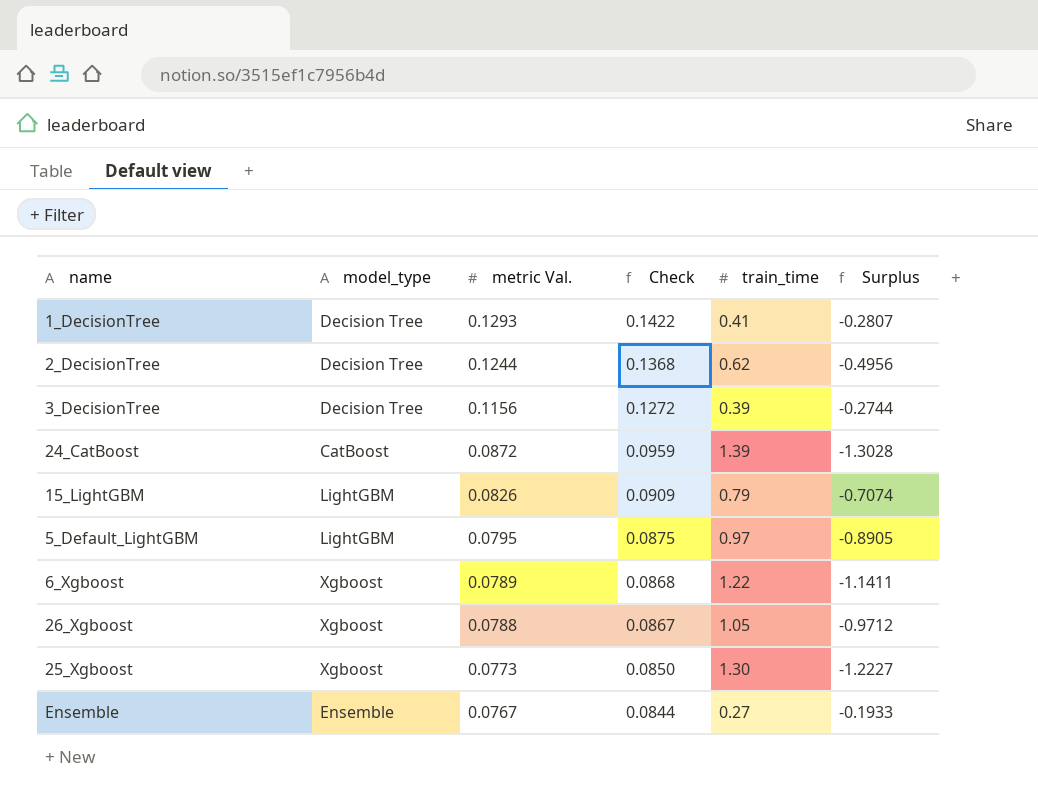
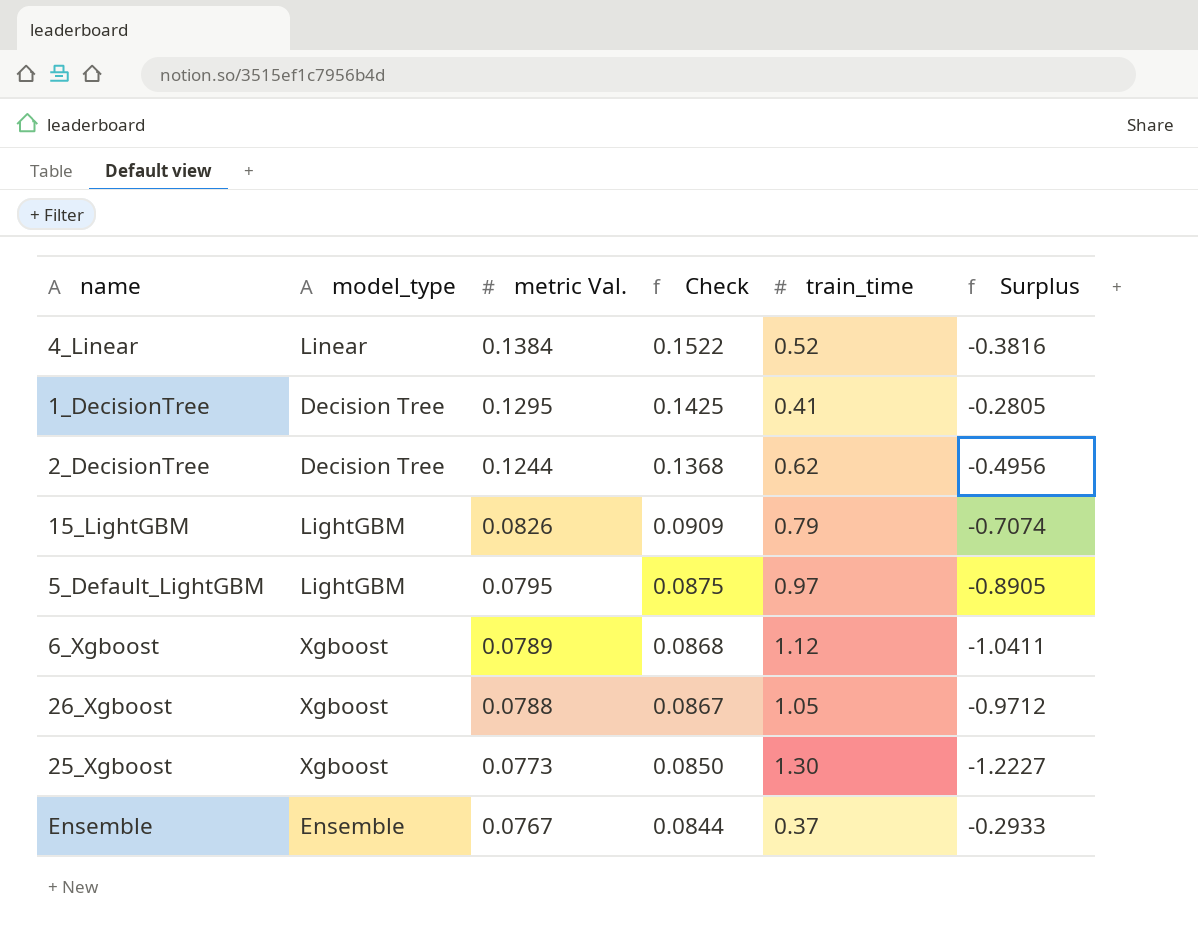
row 3_DecisionTree: Decision Tree | 0.1156 | 0.1272 | 0.39 | -0.2744 -> none
row 24_CatBoost: CatBoost | 0.0872 | 0.0959 | 1.39 | -1.3028 -> none
row 4_Linear: none -> Linear | 0.1384 | 0.1522 | 0.52 | -0.3816
1_DecisionTree | metric Val.: 0.1293 -> 0.1295
1_DecisionTree | Check: 0.1422 -> 0.1425
1_DecisionTree | Surplus: -0.2807 -> -0.2805
6_Xgboost | train_time: 1.22 -> 1.12
6_Xgboost | Surplus: -1.1411 -> -1.0411
Ensemble | train_time: 0.27 -> 0.37
Ensemble | Surplus: -0.1933 -> -0.2933

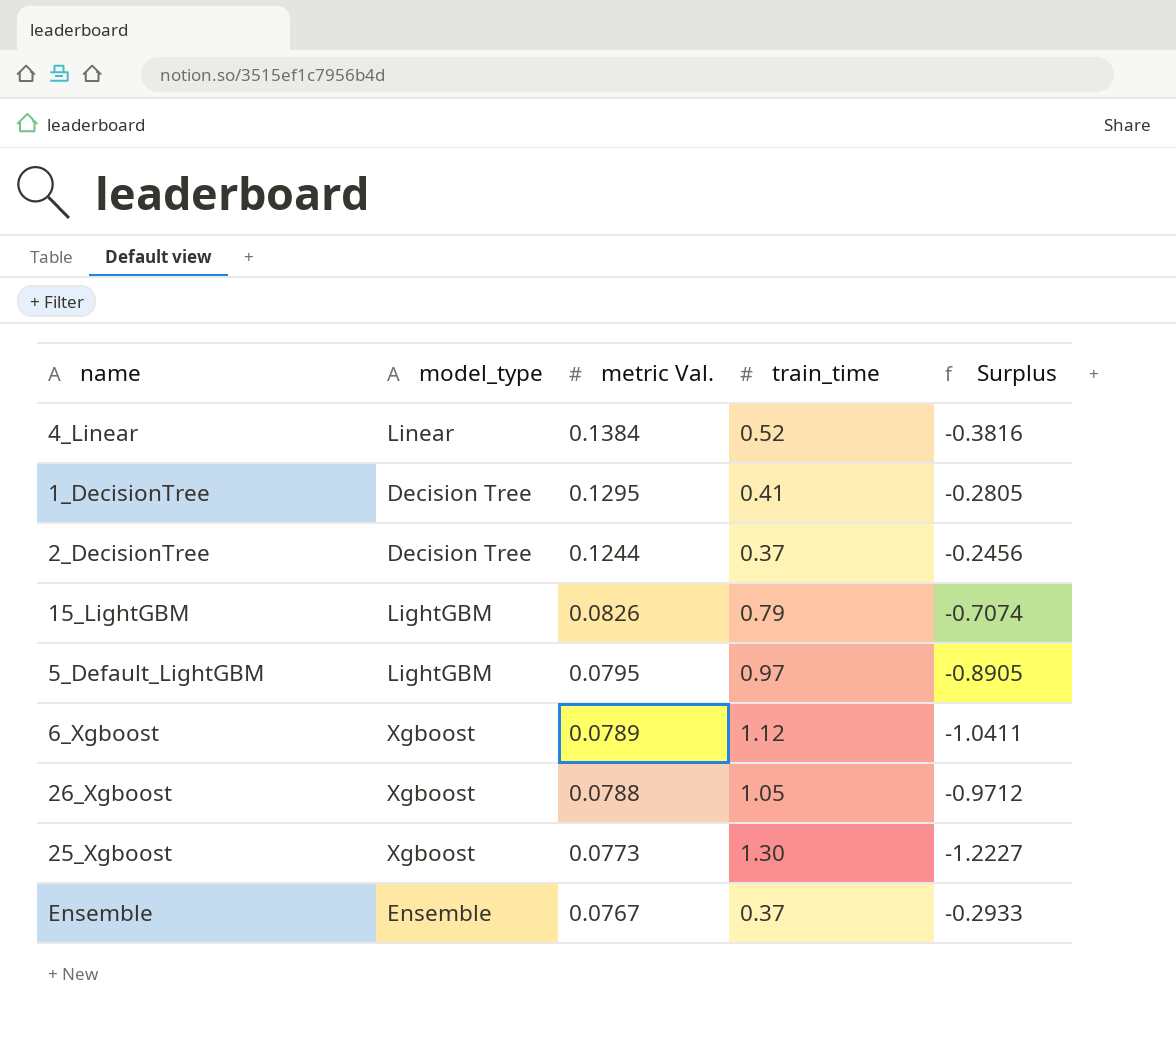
column Check | formula: [metric Val.] * 1.1 -> none
2_DecisionTree | train_time: 0.62 -> 0.37
2_DecisionTree | Surplus: -0.4956 -> -0.2456

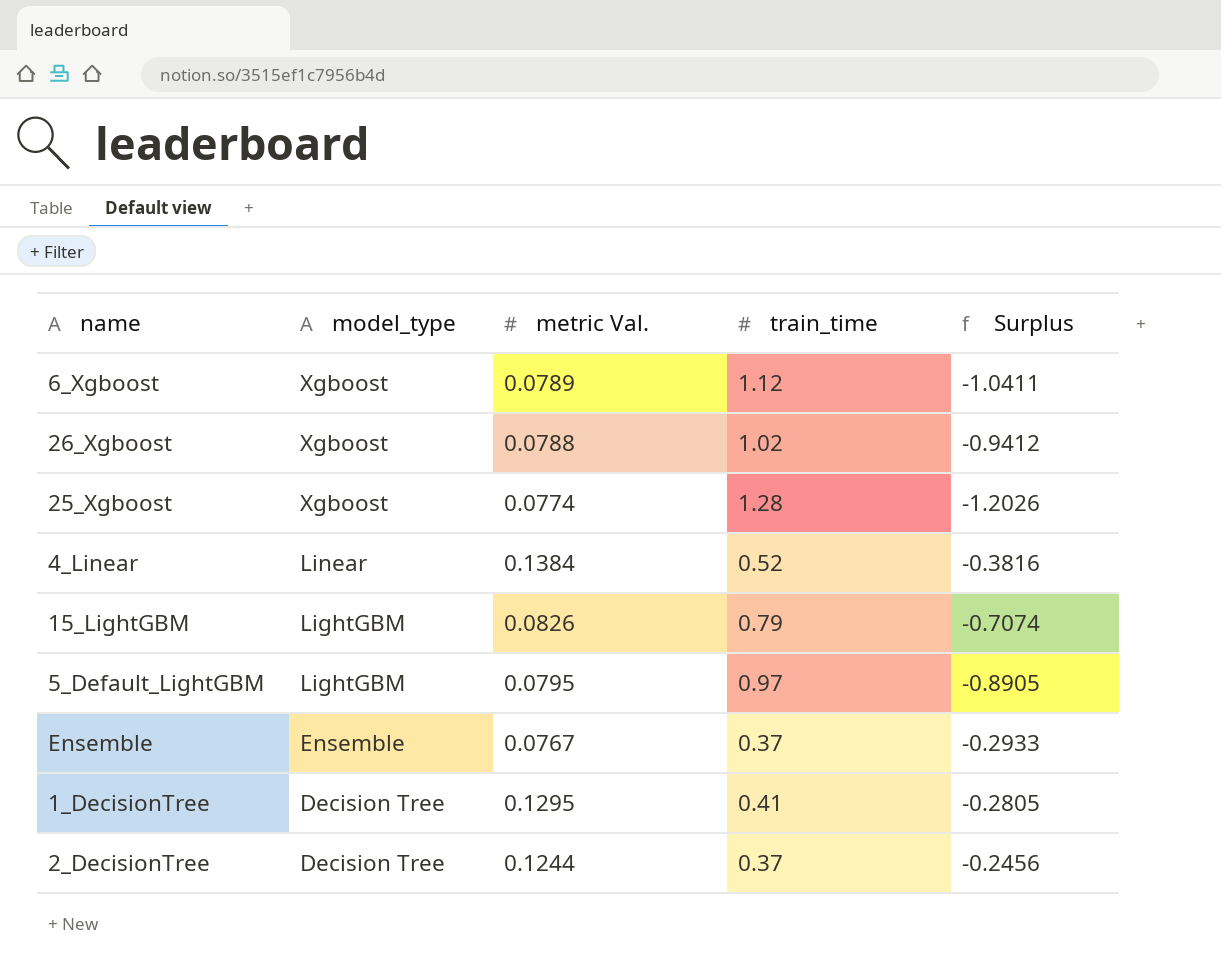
row order: metric Val. descending -> model_type descending
26_Xgboost | train_time: 1.05 -> 1.02
26_Xgboost | Surplus: -0.9712 -> -0.9412
25_Xgboost | metric Val.: 0.0773 -> 0.0774
25_Xgboost | train_time: 1.30 -> 1.28
25_Xgboost | Surplus: -1.2227 -> -1.2026

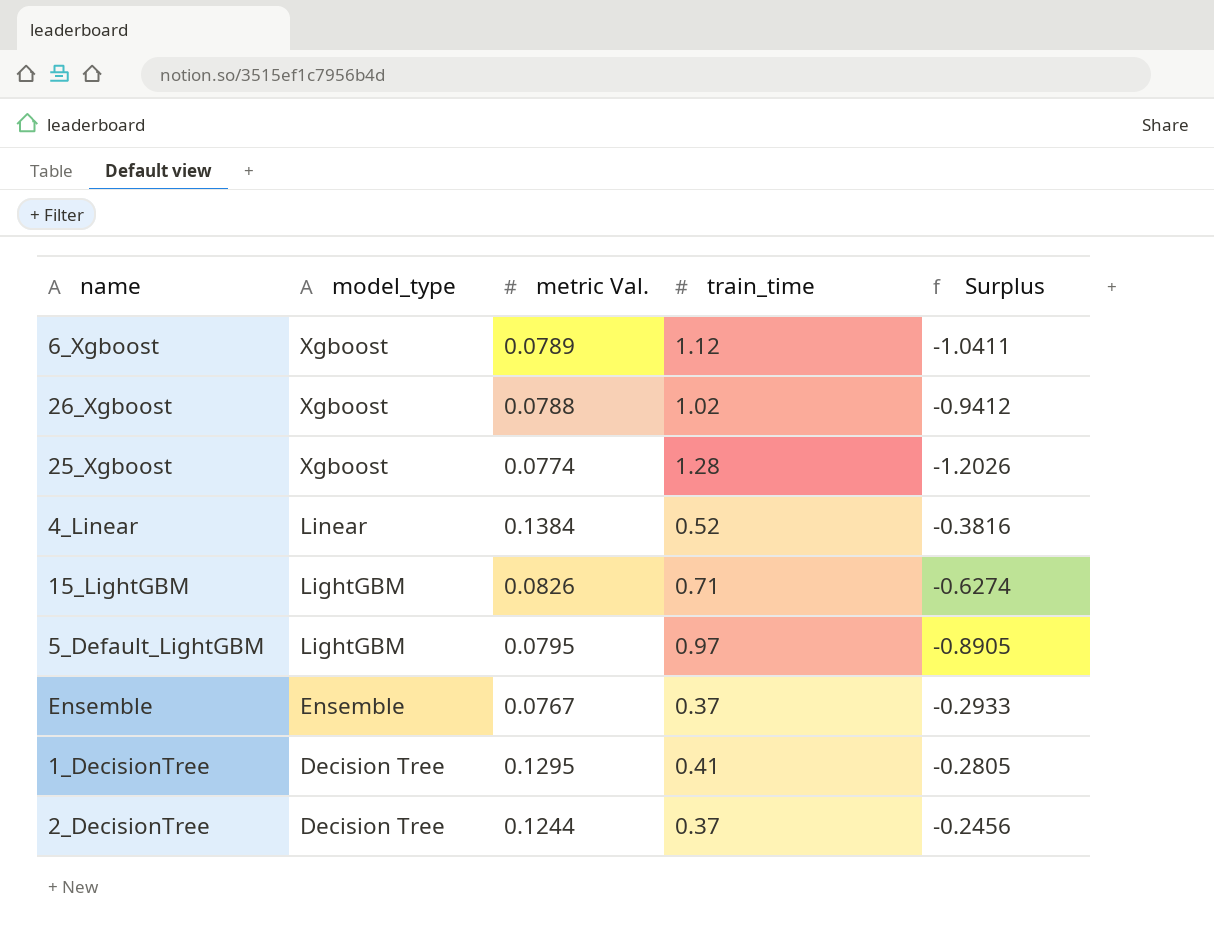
15_LightGBM | train_time: 0.79 -> 0.71
15_LightGBM | Surplus: -0.7074 -> -0.6274

